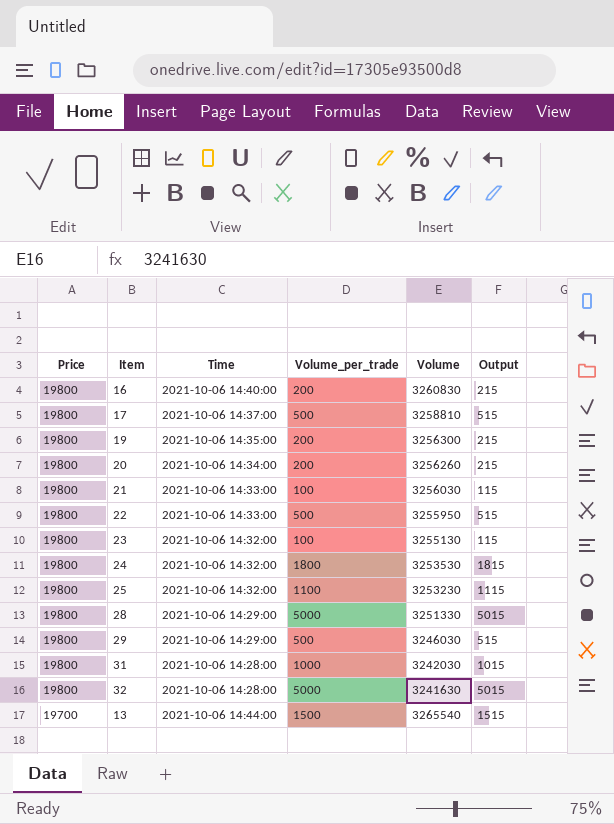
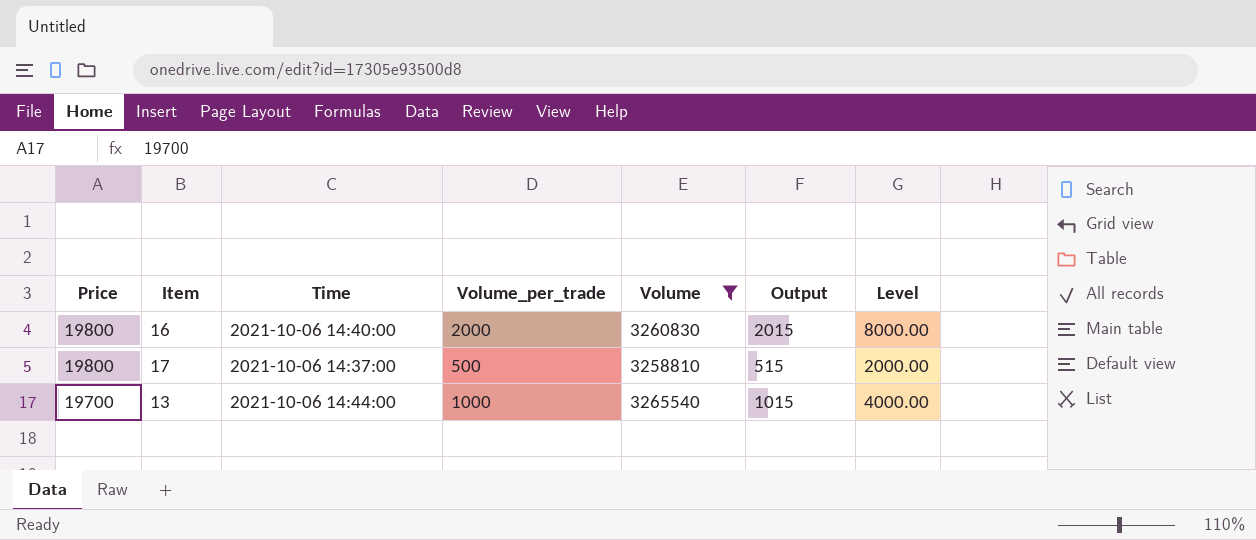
filter: none -> Volume >= 3258810
column Level | formula: none -> [Volume_per_trade] * 4
16 | Volume_per_trade: 200 -> 2000
16 | Output: 215 -> 2015
13 | Volume_per_trade: 1500 -> 1000
13 | Output: 1515 -> 1015

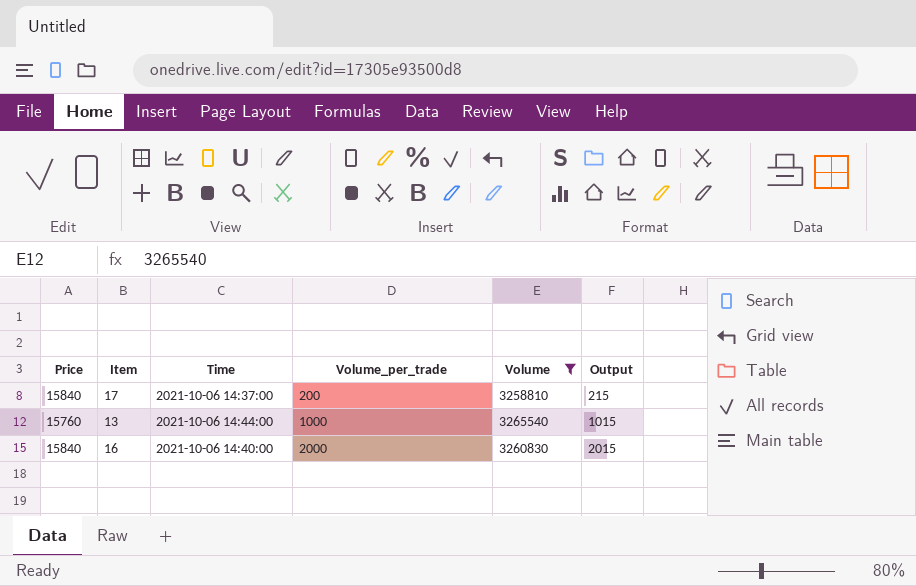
row order: Price descending -> Volume_per_trade ascending
column Level | formula: [Volume_per_trade] * 4 -> none
17 | Price: 19800 -> 15840
17 | Volume_per_trade: 500 -> 200
17 | Output: 515 -> 215
13 | Price: 19700 -> 15760
16 | Price: 19800 -> 15840

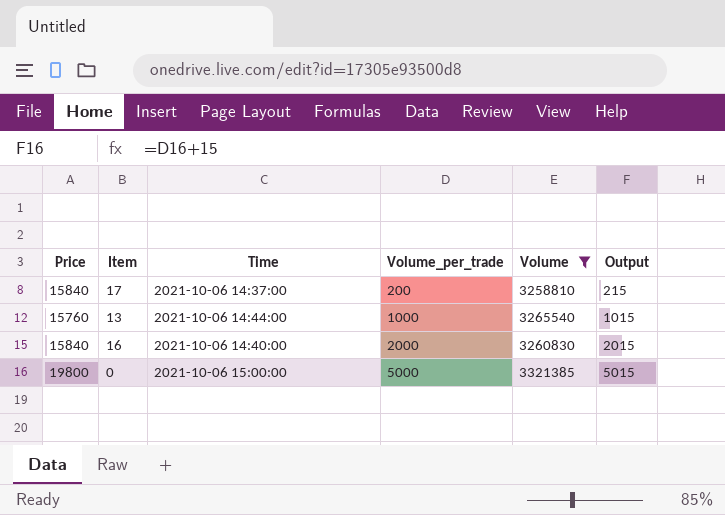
row 0: none -> 19800 | 2021-10-06 15:00:00 | 5000 | 3321385 | 5015

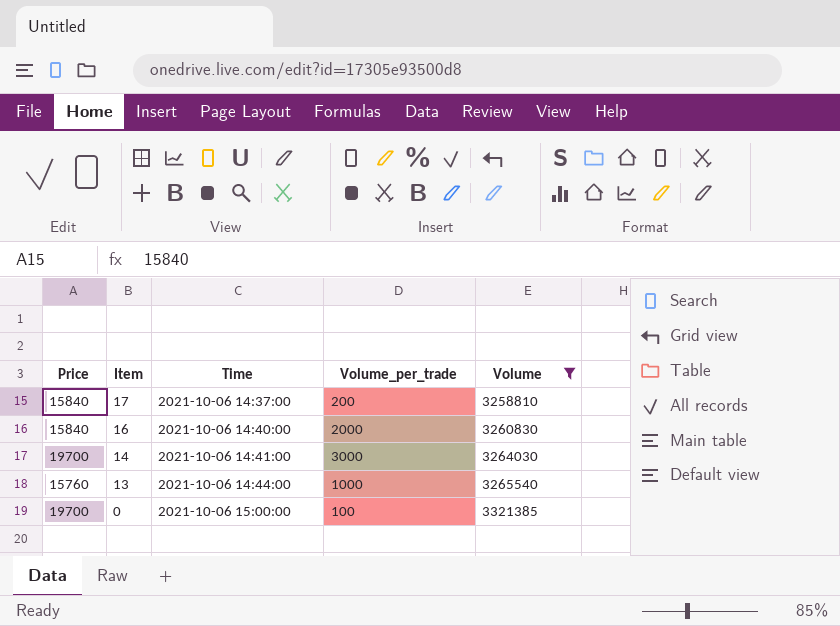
row order: Volume_per_trade ascending -> Item descending
column Output | formula: [Volume_per_trade] + 15 -> none
row 14: none -> 19700 | 2021-10-06 14:41:00 | 3000 | 3264030
0 | Price: 19800 -> 19700
0 | Volume_per_trade: 5000 -> 100

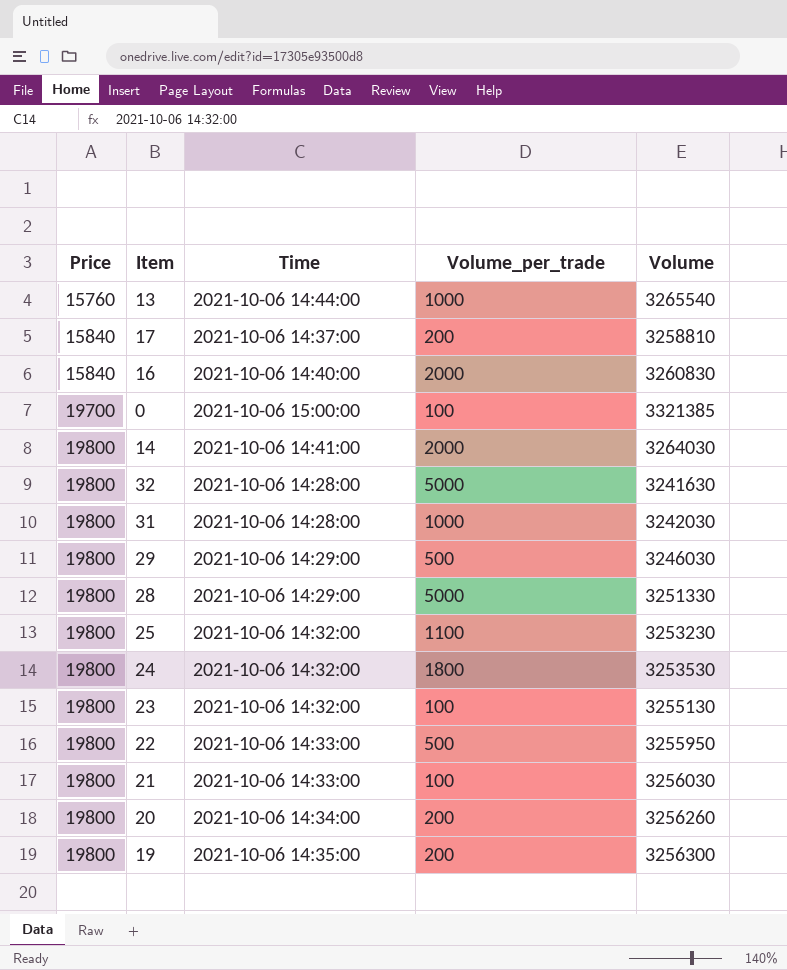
filter: Volume >= 3258810 -> none
row order: Item descending -> Price ascending
14 | Price: 19700 -> 19800
14 | Volume_per_trade: 3000 -> 2000

